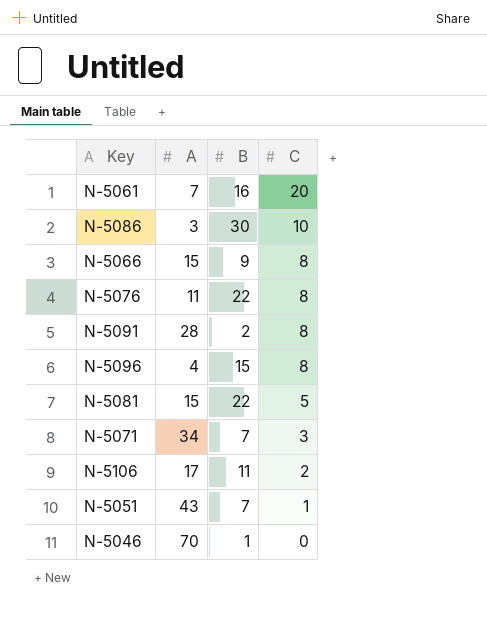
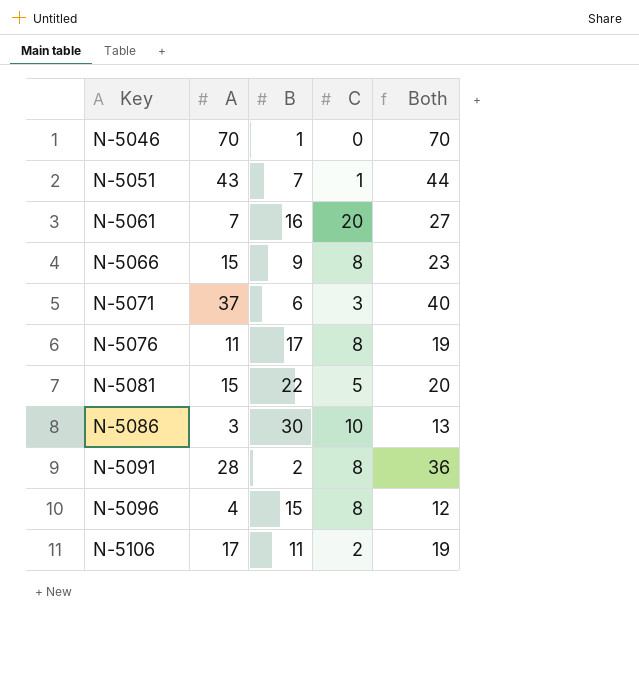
row order: C descending -> Key ascending
column Both | formula: none -> [A] + [C]
N-5071 | A: 34 -> 37
N-5071 | B: 7 -> 6
N-5076 | B: 22 -> 17

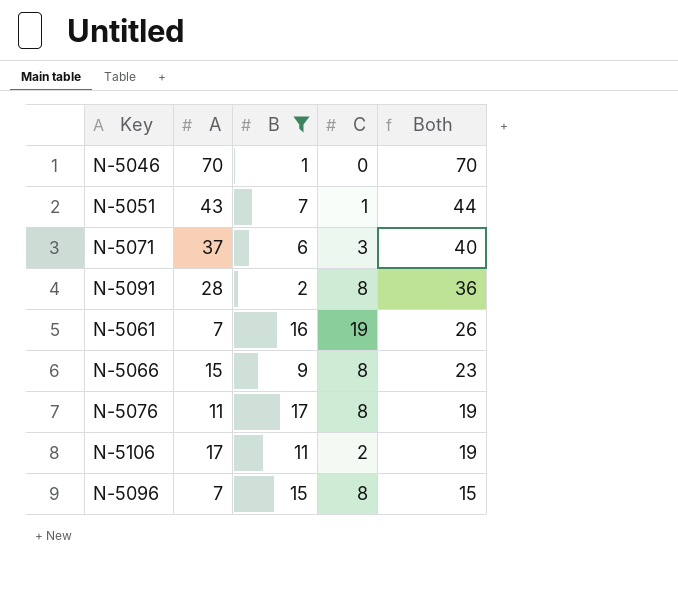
filter: none -> B <= 17
row order: Key ascending -> Both descending
N-5061 | C: 20 -> 19
N-5061 | Both: 27 -> 26
N-5096 | A: 4 -> 7
N-5096 | Both: 12 -> 15

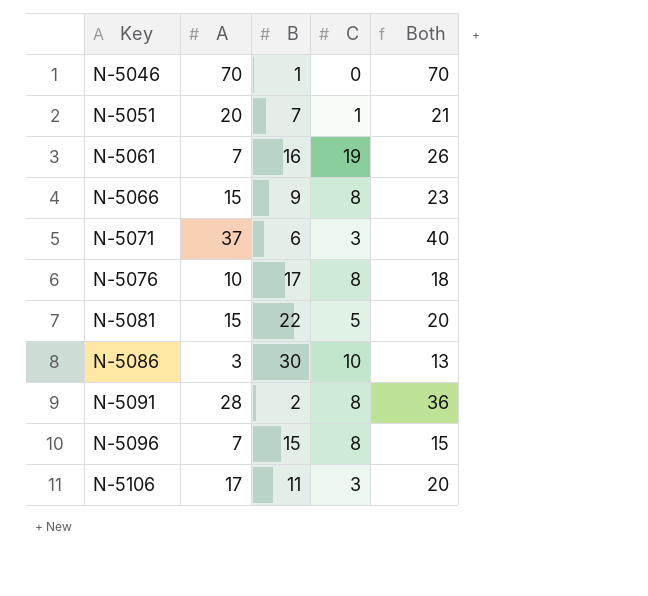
filter: B <= 17 -> none
row order: Both descending -> Key ascending
N-5051 | A: 43 -> 20
N-5051 | Both: 44 -> 21
N-5076 | A: 11 -> 10
N-5076 | Both: 19 -> 18
N-5106 | C: 2 -> 3
N-5106 | Both: 19 -> 20

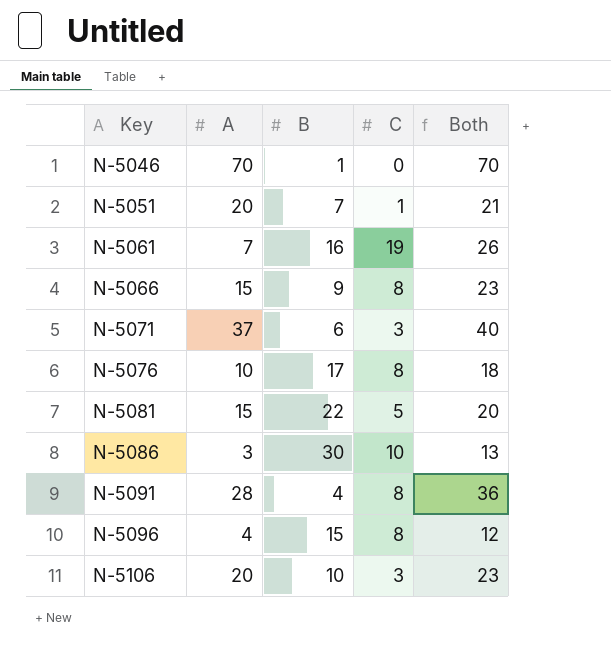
N-5091 | B: 2 -> 4
N-5096 | A: 7 -> 4
N-5096 | Both: 15 -> 12
N-5106 | A: 17 -> 20
N-5106 | B: 11 -> 10
N-5106 | Both: 20 -> 23

